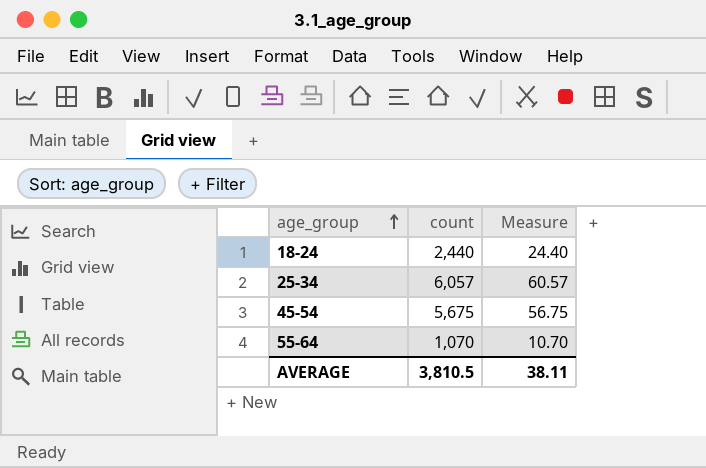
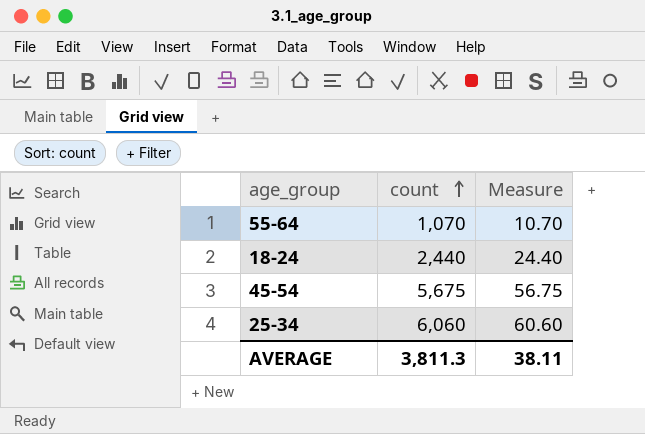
row order: age_group ascending -> count ascending
25-34 | count: 6,057 -> 6,060
25-34 | Measure: 60.57 -> 60.60
AVERAGE | count: 3,810.5 -> 3,811.3

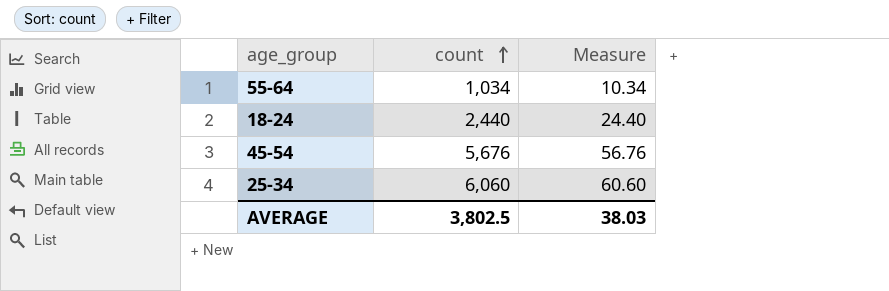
55-64 | count: 1,070 -> 1,034
55-64 | Measure: 10.70 -> 10.34
45-54 | count: 5,675 -> 5,676
45-54 | Measure: 56.75 -> 56.76
AVERAGE | count: 3,811.3 -> 3,802.5
AVERAGE | Measure: 38.11 -> 38.03

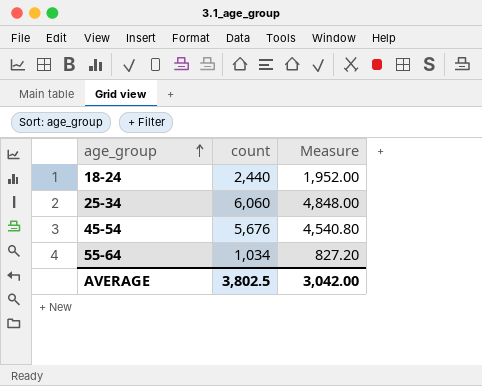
row order: count ascending -> age_group ascending
column Measure | formula: [count] * 0.01 -> [count] * 0.8
AVERAGE | Measure: 38.03 -> 3,042.00

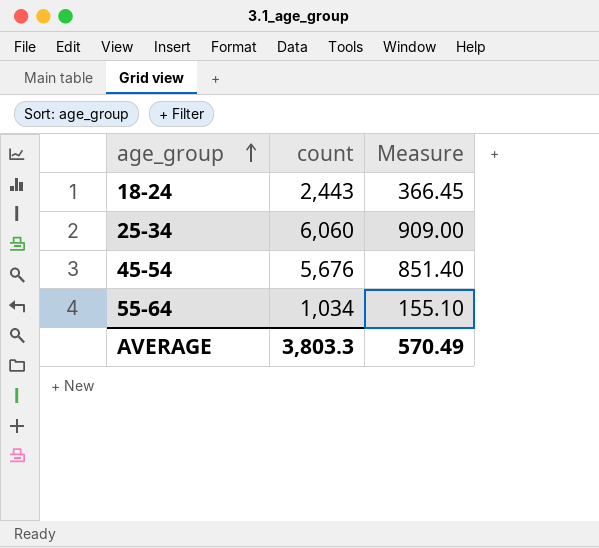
column Measure | formula: [count] * 0.8 -> [count] * 0.15
18-24 | count: 2,440 -> 2,443
AVERAGE | count: 3,802.5 -> 3,803.3
AVERAGE | Measure: 3,042.00 -> 570.49

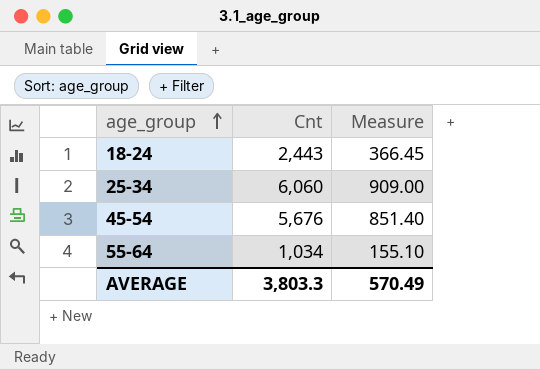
column name: count -> Cnt

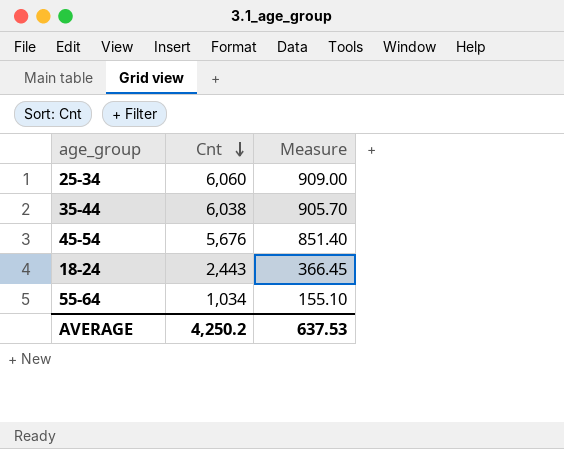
row order: age_group ascending -> Cnt descending
row 35-44: none -> 6,038 | 905.70
AVERAGE | Cnt: 3,803.3 -> 4,250.2
AVERAGE | Measure: 570.49 -> 637.53

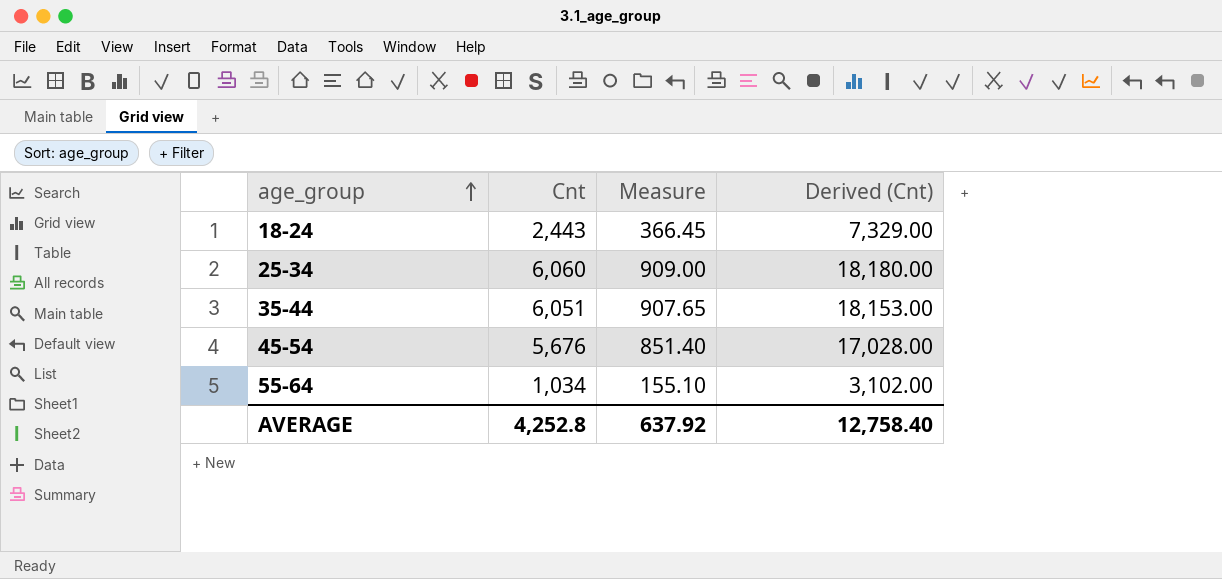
row order: Cnt descending -> age_group ascending
column Derived (Cnt) | formula: none -> [Cnt] * 3
35-44 | Cnt: 6,038 -> 6,051
35-44 | Measure: 905.70 -> 907.65
AVERAGE | Cnt: 4,250.2 -> 4,252.8
AVERAGE | Measure: 637.53 -> 637.92

